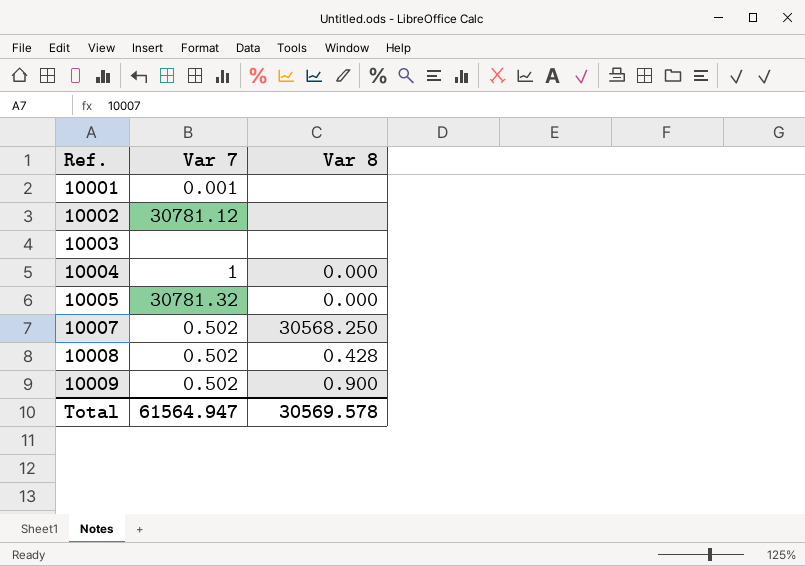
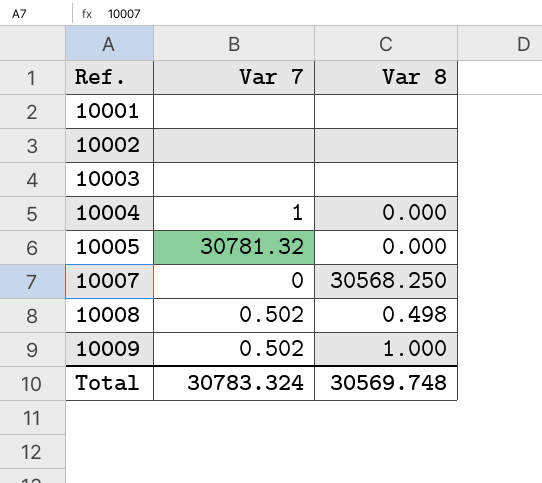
10001 | Var 7: 0.001 -> none
10002 | Var 7: 30781.12 -> none
10007 | Var 7: 0.502 -> 0
10008 | Var 8: 0.428 -> 0.498
10009 | Var 8: 0.900 -> 1.000
Total | Var 7: 61564.947 -> 30783.324
Total | Var 8: 30569.578 -> 30569.748

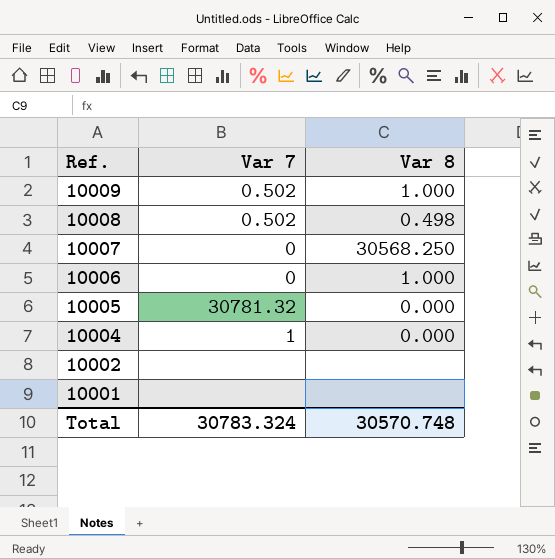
row order: Ref. ascending -> Ref. descending
row 10003: none | none -> none
row 10006: none -> 0 | 1.000
Total | Var 8: 30569.748 -> 30570.748

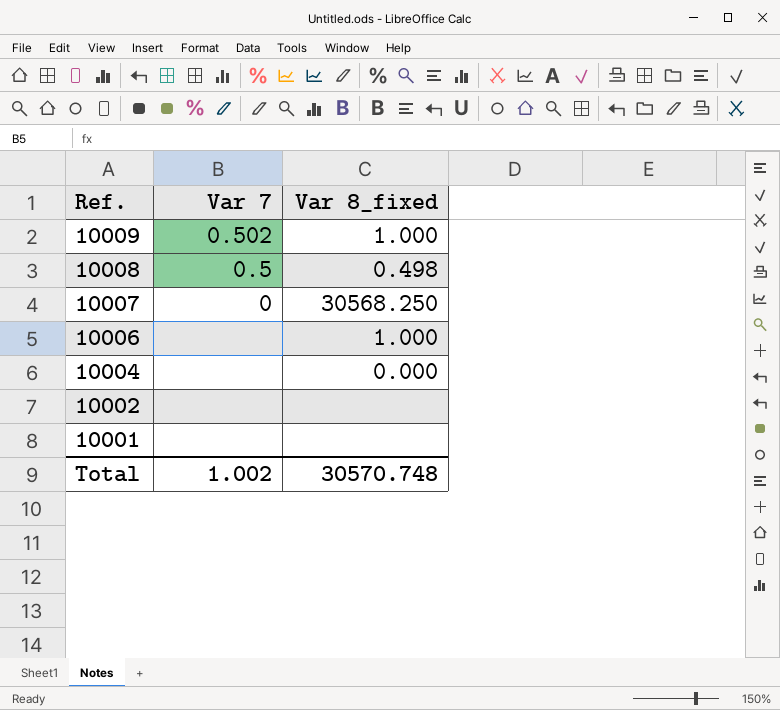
column name: Var 8 -> Var 8_fixed
row 10005: 30781.32 | 0.000 -> none
10008 | Var 7: 0.502 -> 0.5
10006 | Var 7: 0 -> none
10004 | Var 7: 1 -> none
Total | Var 7: 30783.324 -> 1.002

